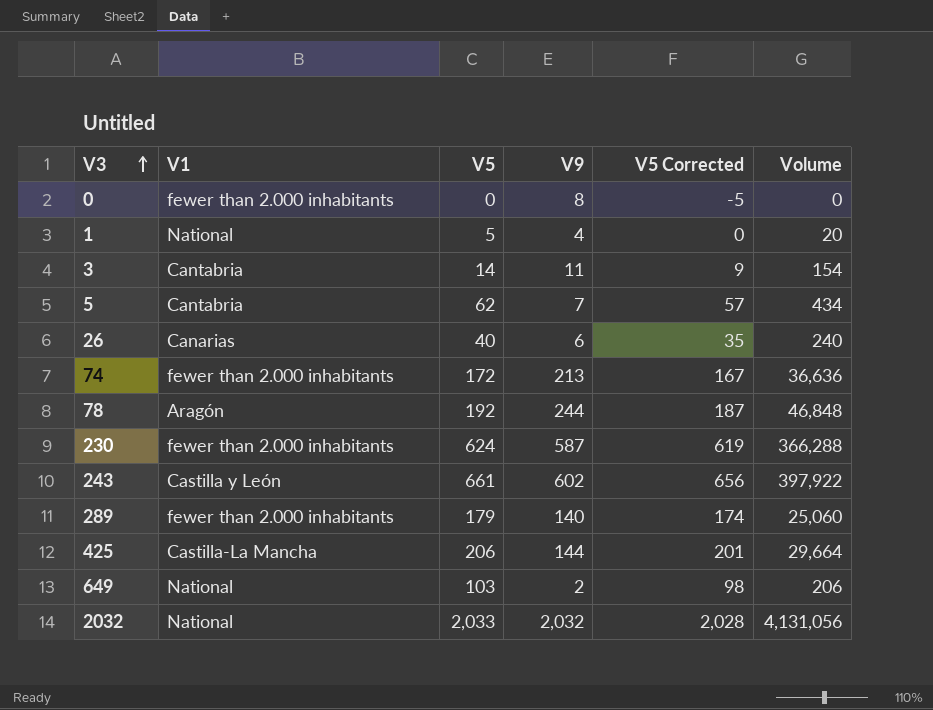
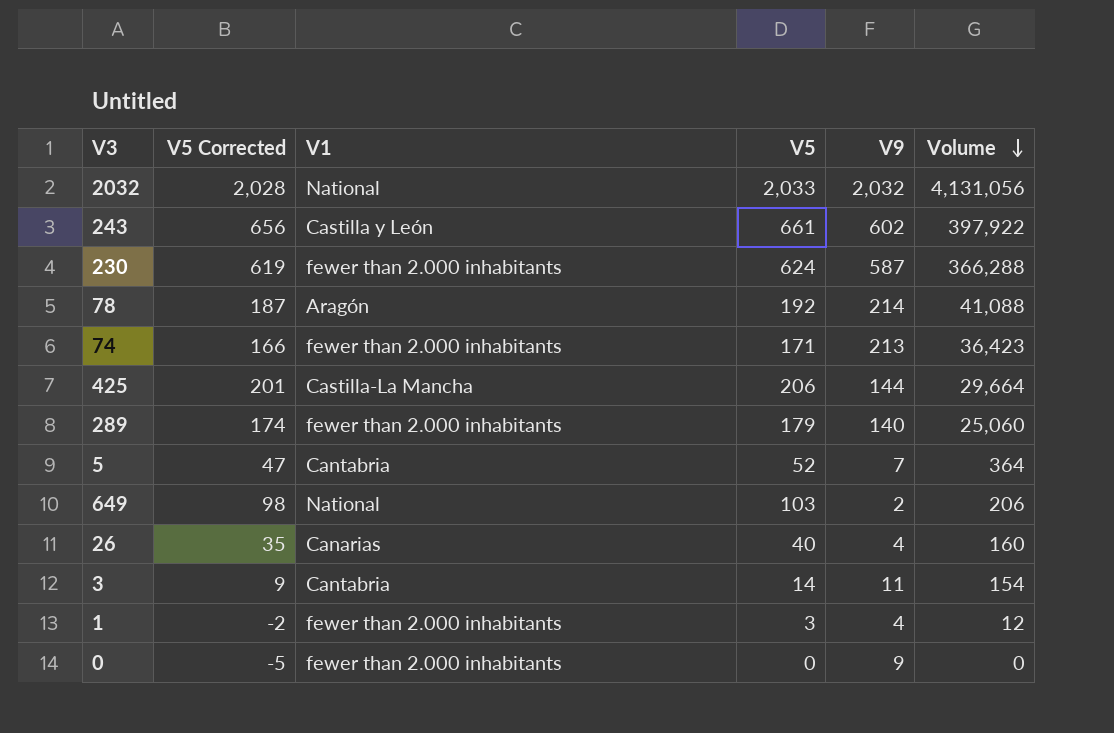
row order: V3 ascending -> Volume descending
column V5 Corrected | position: 5 -> 2
78 | V9: 244 -> 214
78 | Volume: 46,848 -> 41,088
74 | V5 Corrected: 167 -> 166
74 | V5: 172 -> 171
74 | Volume: 36,636 -> 36,423
5 | V5 Corrected: 57 -> 47
5 | V5: 62 -> 52
5 | Volume: 434 -> 364
26 | V9: 6 -> 4
26 | Volume: 240 -> 160
1 | V5 Corrected: 0 -> -2
1 | V1: National -> fewer than 2.000 inhabitants
1 | V5: 5 -> 3
1 | Volume: 20 -> 12
0 | V9: 8 -> 9

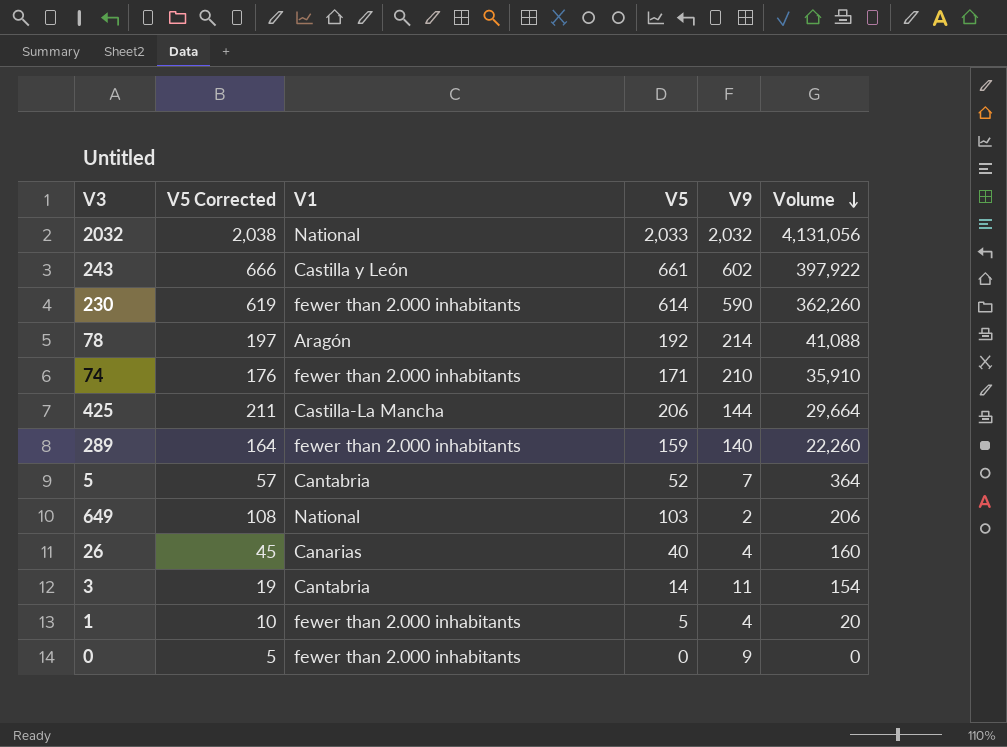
column V5 Corrected | formula: [V5] - 5 -> [V5] + 5
230 | V5: 624 -> 614
230 | V9: 587 -> 590
230 | Volume: 366,288 -> 362,260
74 | V9: 213 -> 210
74 | Volume: 36,423 -> 35,910
289 | V5: 179 -> 159
289 | Volume: 25,060 -> 22,260
1 | V5: 3 -> 5
1 | Volume: 12 -> 20

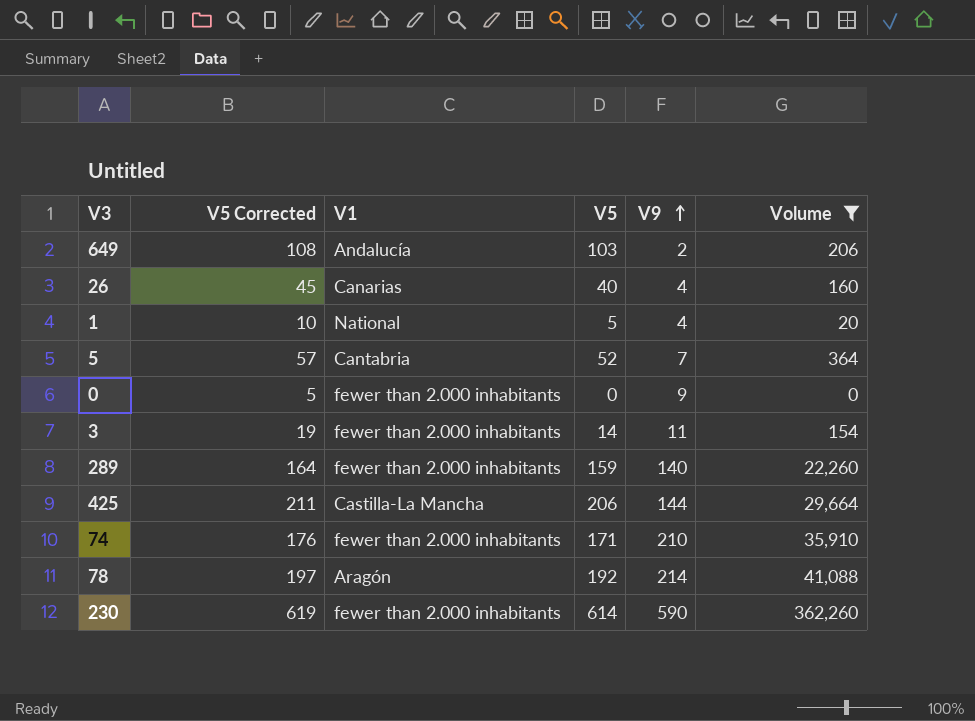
filter: none -> Volume <= 362,260
row order: Volume descending -> V9 ascending
649 | V1: National -> Andalucía
1 | V1: fewer than 2.000 inhabitants -> National
3 | V1: Cantabria -> fewer than 2.000 inhabitants

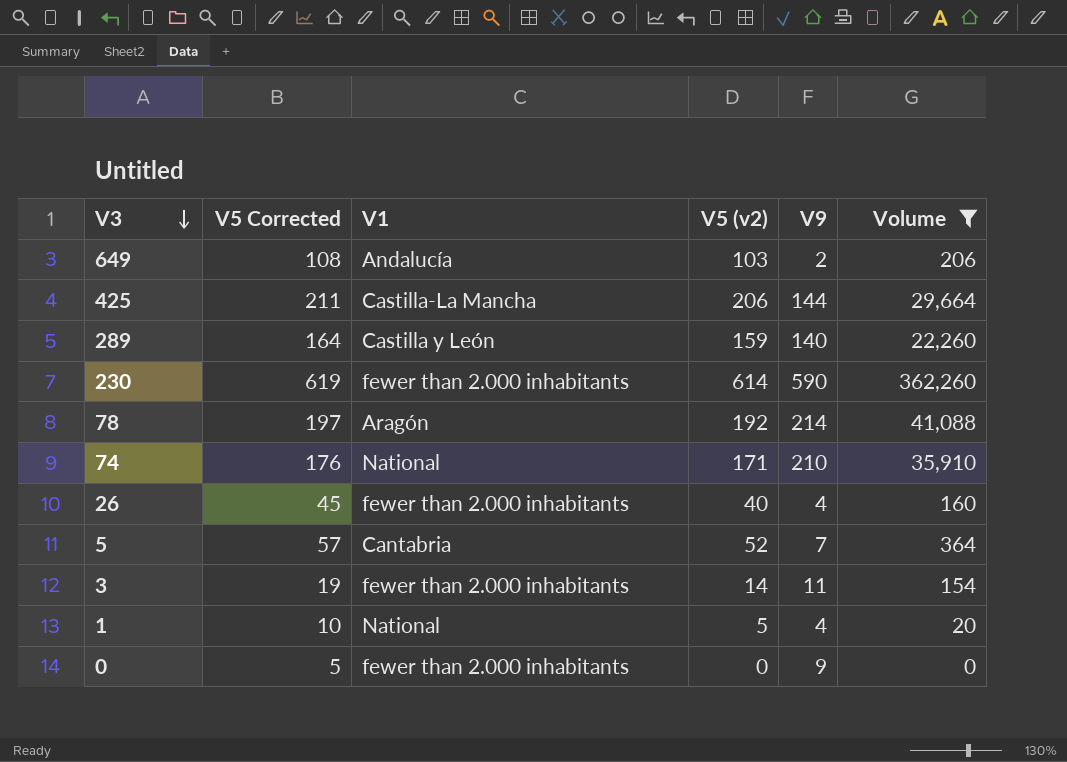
row order: V9 ascending -> V3 descending
column name: V5 -> V5 (v2)
289 | V1: fewer than 2.000 inhabitants -> Castilla y León
74 | V1: fewer than 2.000 inhabitants -> National
26 | V1: Canarias -> fewer than 2.000 inhabitants

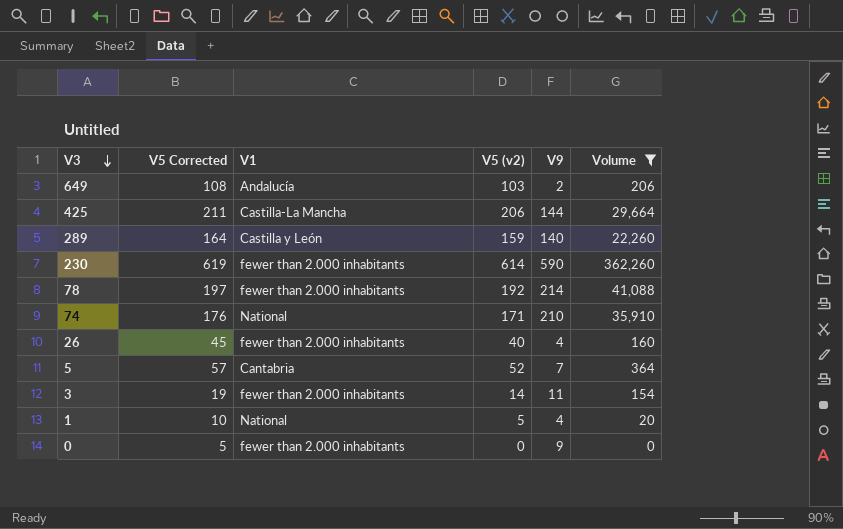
78 | V1: Aragón -> fewer than 2.000 inhabitants

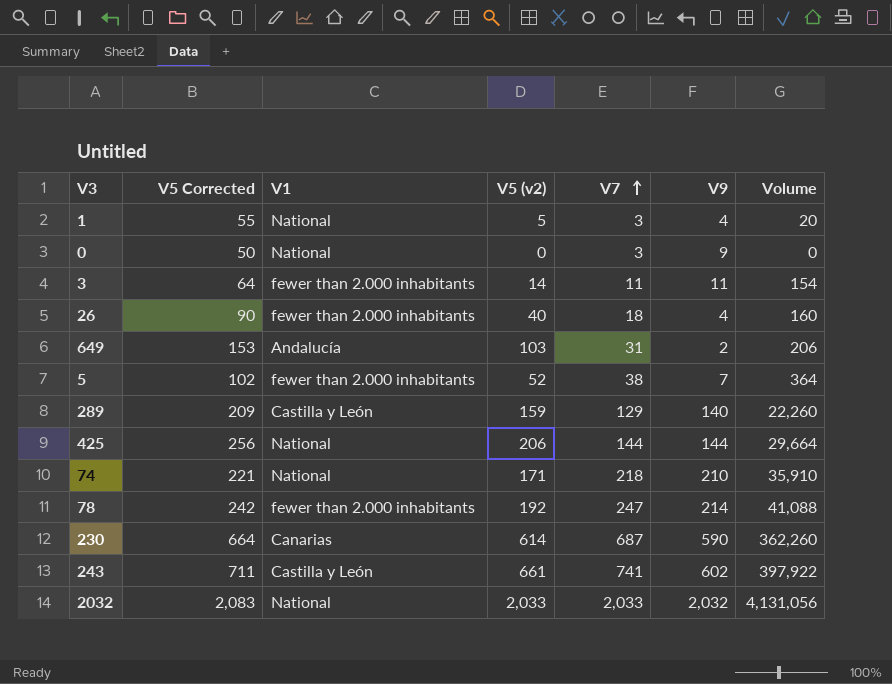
filter: Volume <= 362,260 -> none
row order: V3 descending -> V7 ascending
column V5 Corrected | formula: [V5 (v2)] + 5 -> [V5 (v2)] + 50
column V7 | position: none -> 5
0 | V1: fewer than 2.000 inhabitants -> National
5 | V1: Cantabria -> fewer than 2.000 inhabitants
425 | V1: Castilla-La Mancha -> National
230 | V1: fewer than 2.000 inhabitants -> Canarias

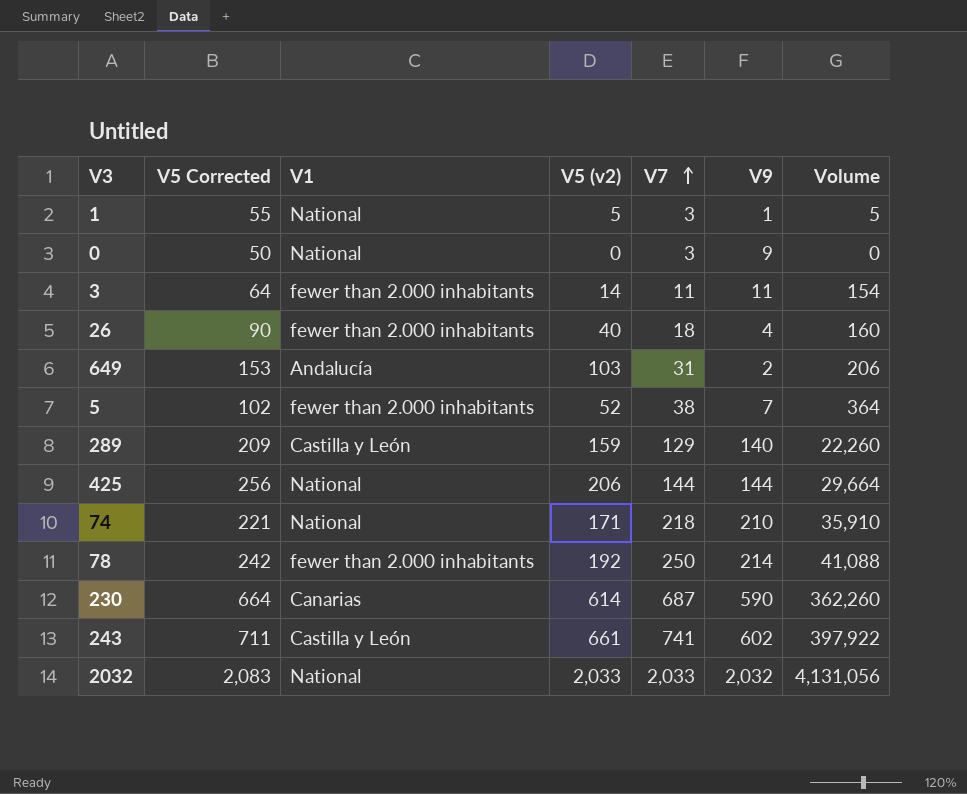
1 | V9: 4 -> 1
1 | Volume: 20 -> 5
78 | V7: 247 -> 250

